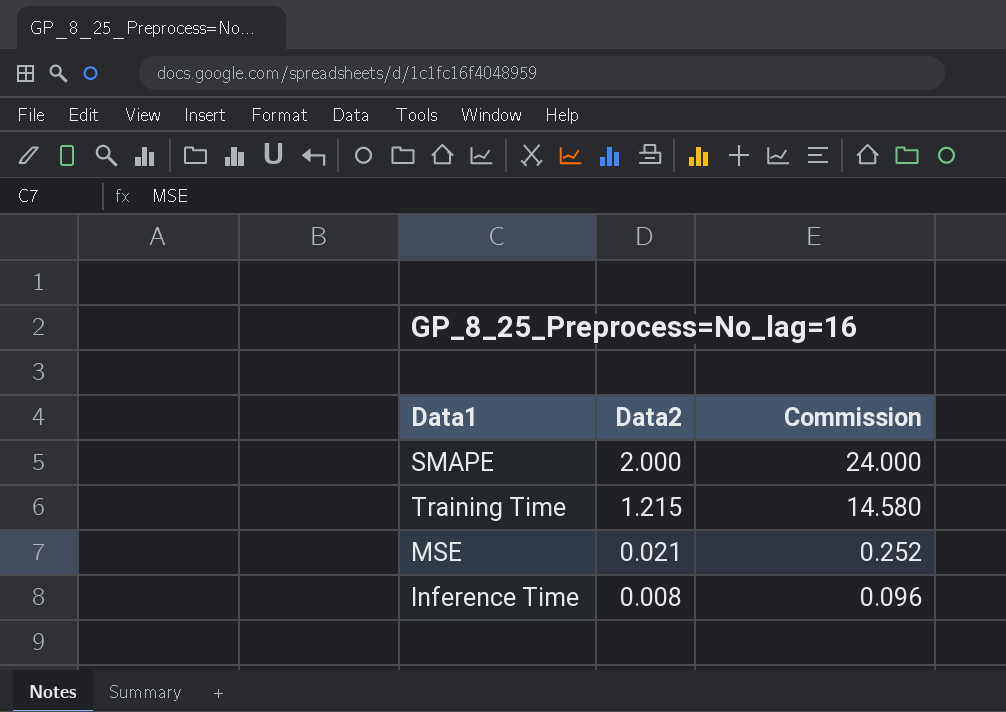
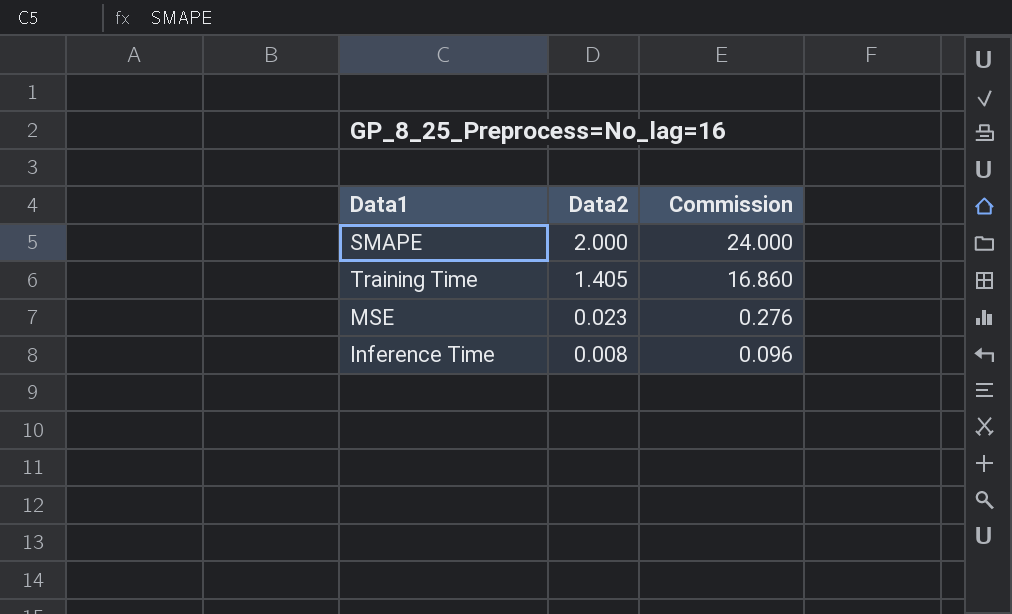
Training Time | Data2: 1.215 -> 1.405
Training Time | Commission: 14.580 -> 16.860
MSE | Data2: 0.021 -> 0.023
MSE | Commission: 0.252 -> 0.276

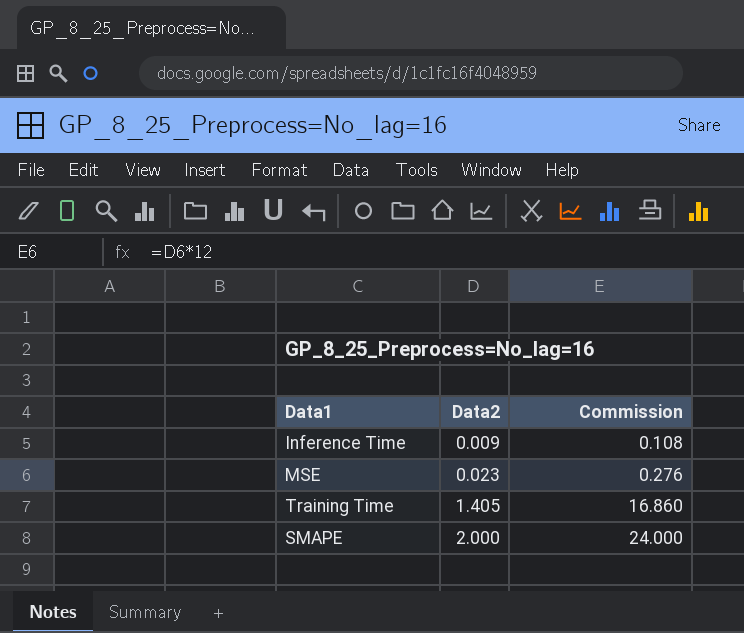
row order: Data2 descending -> Data2 ascending
Inference Time | Data2: 0.008 -> 0.009
Inference Time | Commission: 0.096 -> 0.108

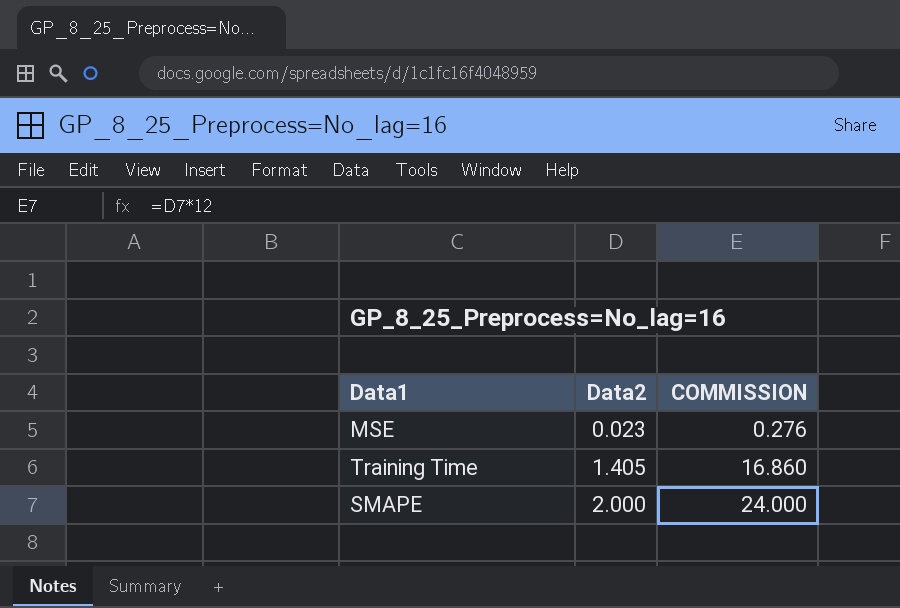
column name: Commission -> COMMISSION
row Inference Time: 0.009 | 0.108 -> none

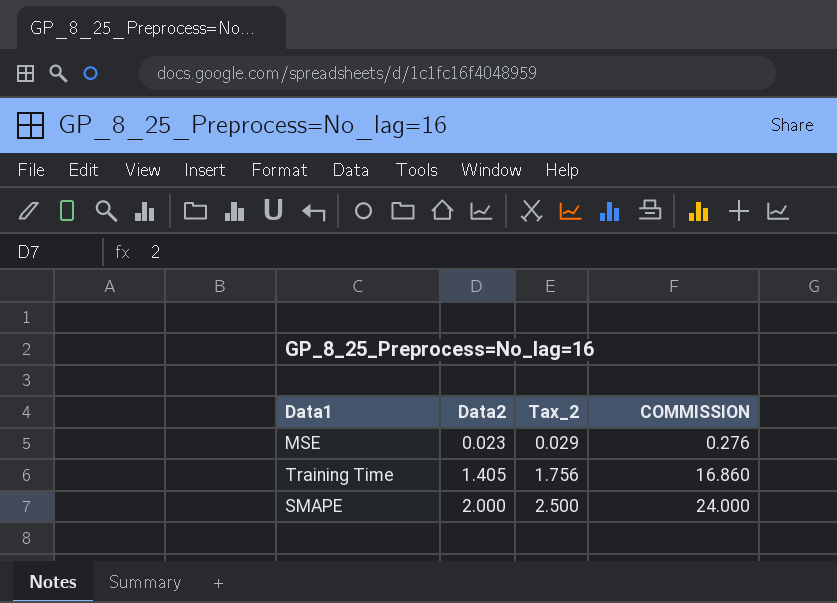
column Tax_2 | formula: none -> [Data2] * 1.25

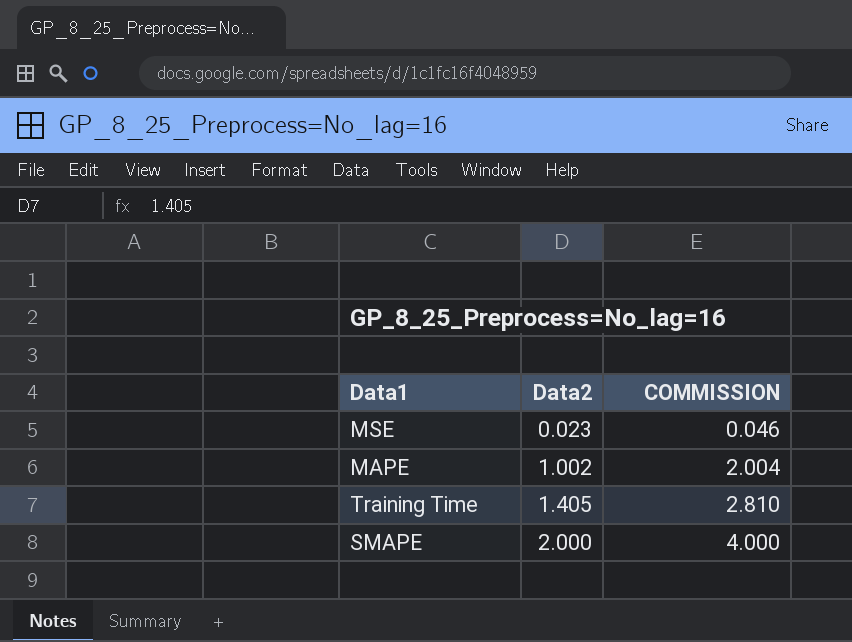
column Tax_2 | formula: [Data2] * 1.25 -> none
column COMMISSION | formula: [Data2] * 12 -> [Data2] * 2
row MAPE: none -> 1.002 | 2.004

